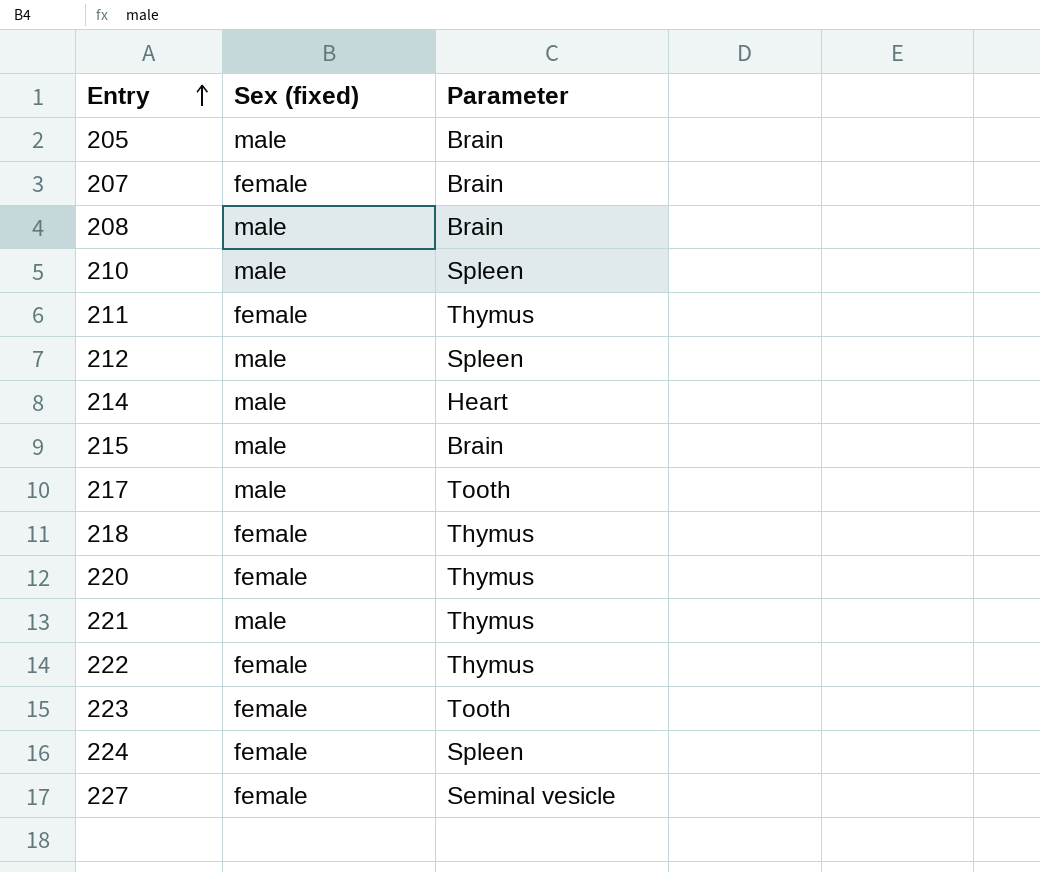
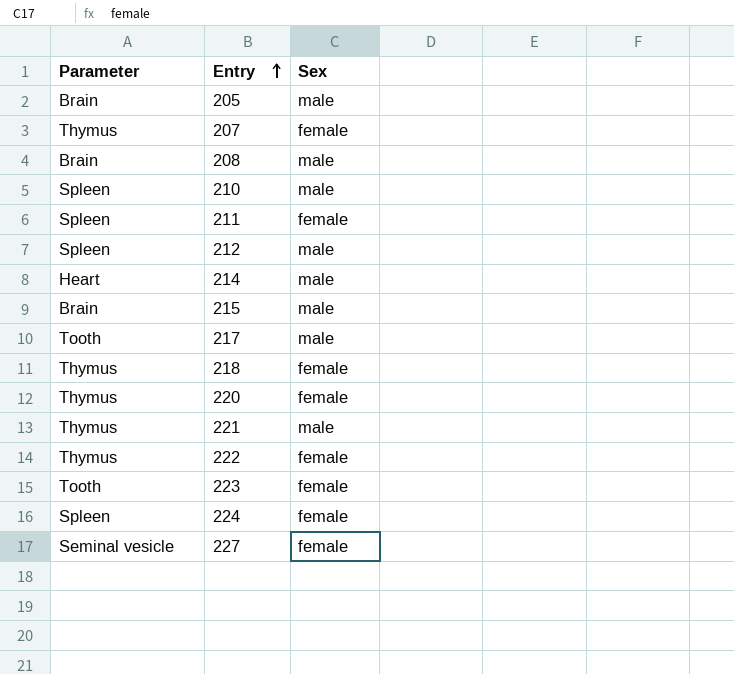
column Parameter | position: 3 -> 1
column name: Sex (fixed) -> Sex
207 | Parameter: Brain -> Thymus
211 | Parameter: Thymus -> Spleen

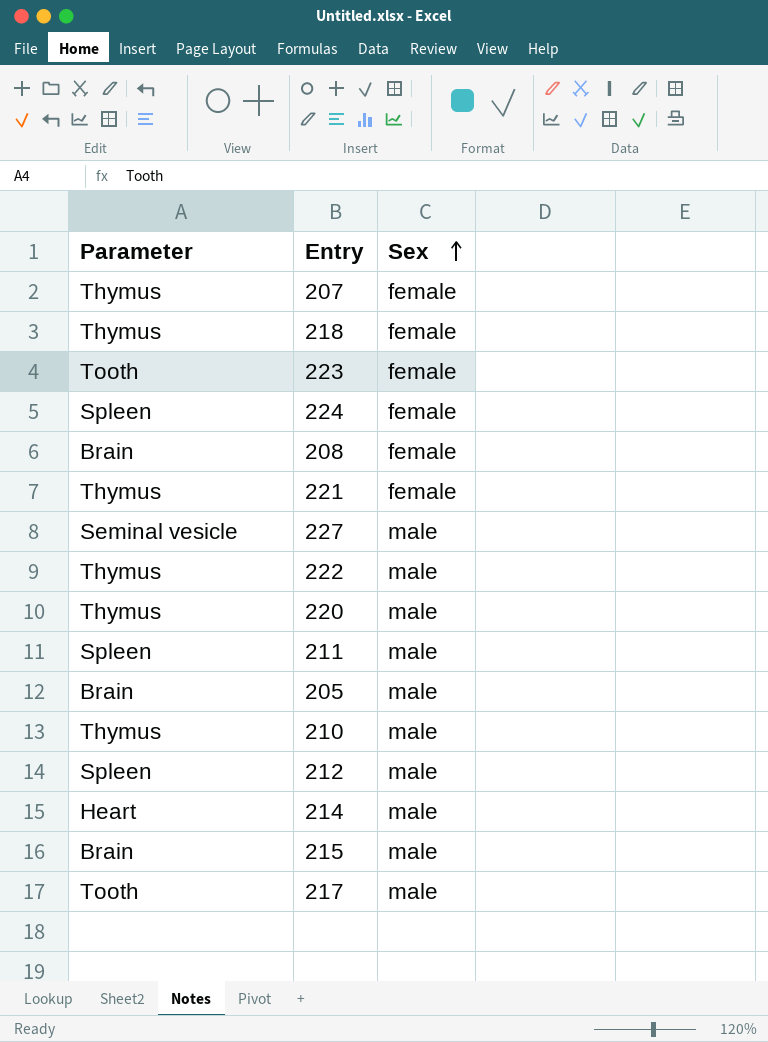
row order: Entry ascending -> Sex ascending
208 | Sex: male -> female
221 | Sex: male -> female
227 | Sex: female -> male
222 | Sex: female -> male
220 | Sex: female -> male
211 | Sex: female -> male
210 | Parameter: Spleen -> Thymus

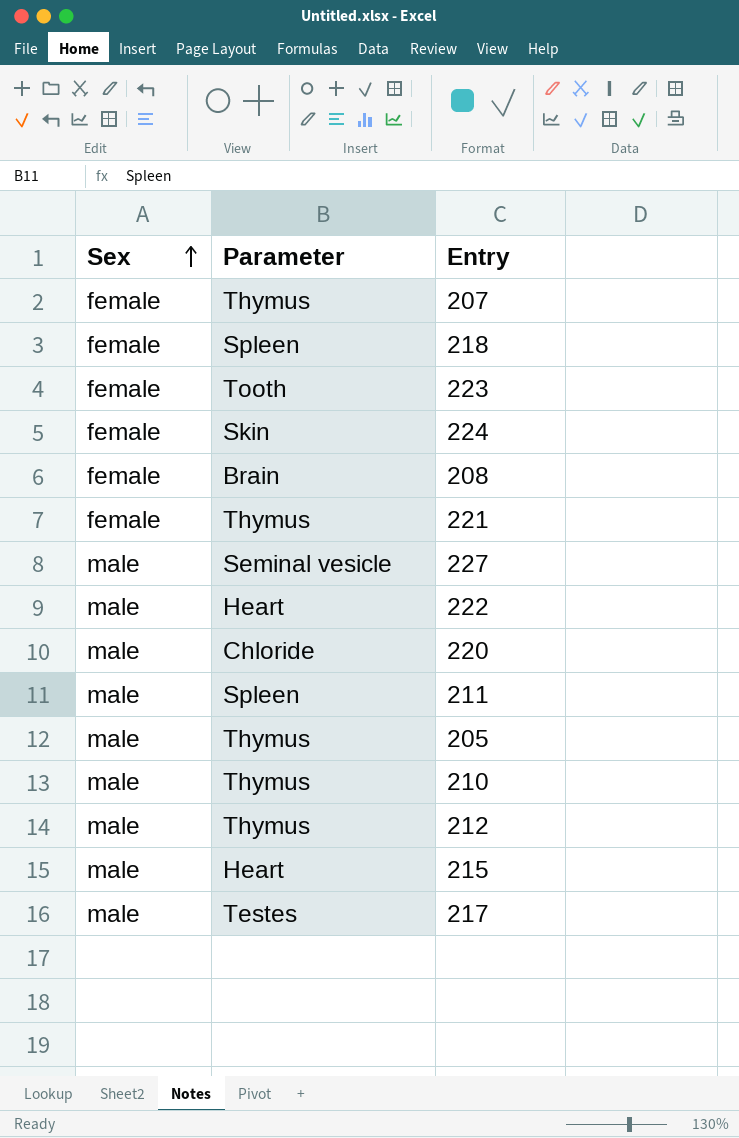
column Sex | position: 3 -> 1
row 214: Heart | male -> none
218 | Parameter: Thymus -> Spleen
224 | Parameter: Spleen -> Skin
222 | Parameter: Thymus -> Heart
220 | Parameter: Thymus -> Chloride
205 | Parameter: Brain -> Thymus
212 | Parameter: Spleen -> Thymus
215 | Parameter: Brain -> Heart
217 | Parameter: Tooth -> Testes

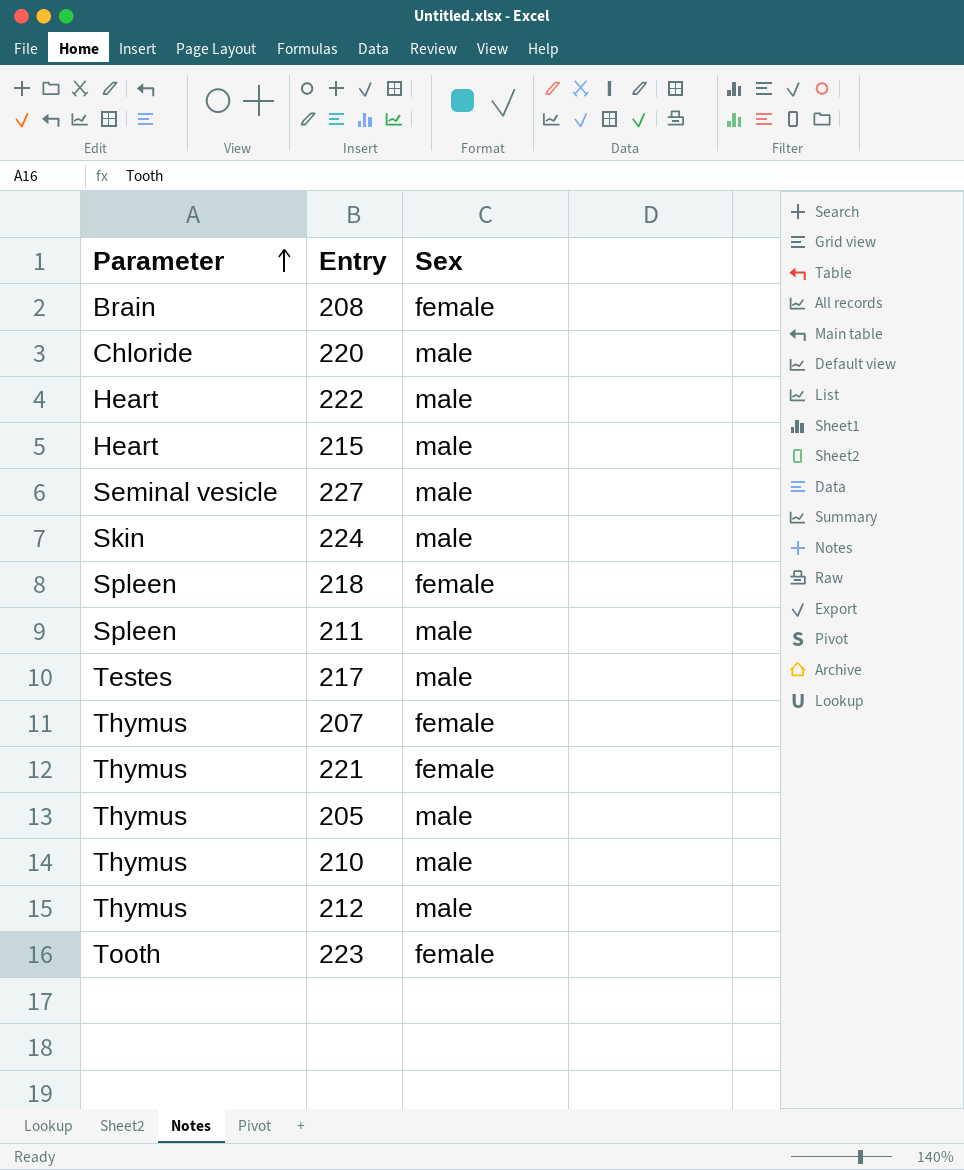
row order: Sex ascending -> Parameter ascending
column Sex | position: 1 -> 3
224 | Sex: female -> male

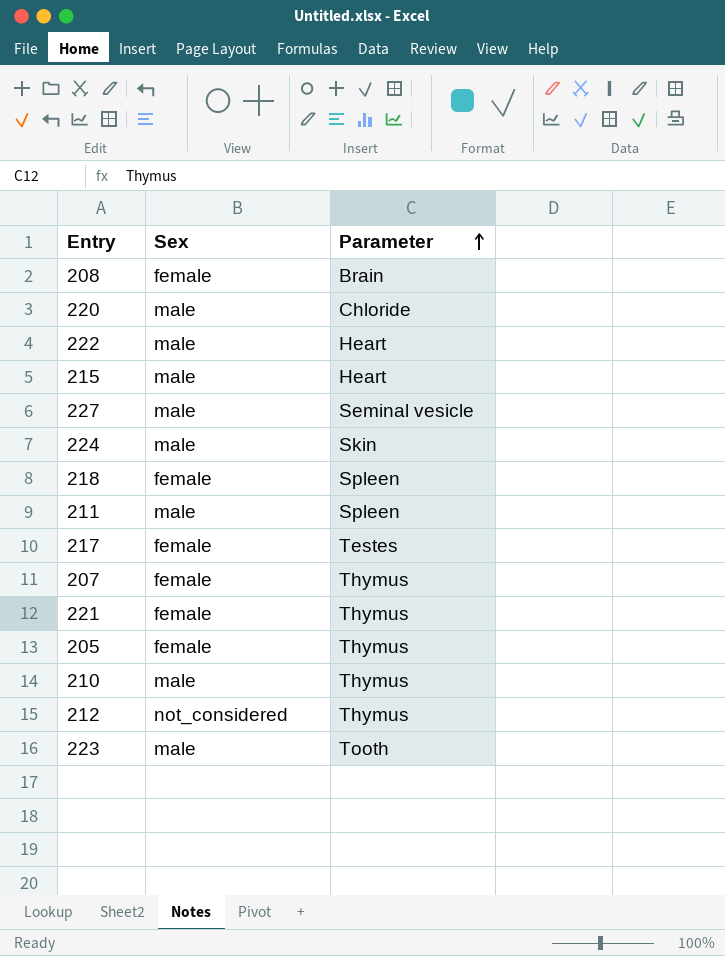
column Parameter | position: 1 -> 3
217 | Sex: male -> female
205 | Sex: male -> female
212 | Sex: male -> not_considered
223 | Sex: female -> male

